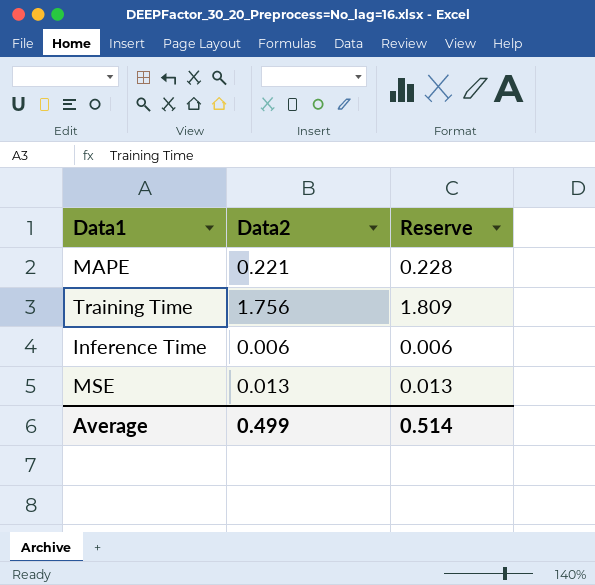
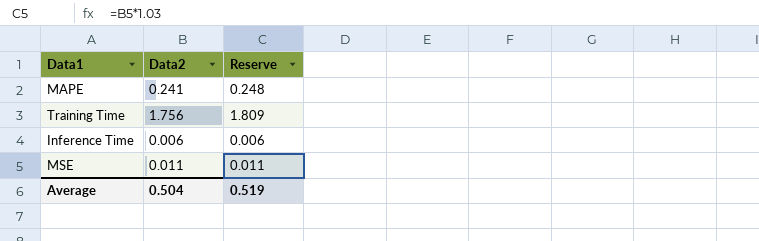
MAPE | Data2: 0.221 -> 0.241
MAPE | Reserve: 0.228 -> 0.248
MSE | Data2: 0.013 -> 0.011
MSE | Reserve: 0.013 -> 0.011
Average | Data2: 0.499 -> 0.504
Average | Reserve: 0.514 -> 0.519

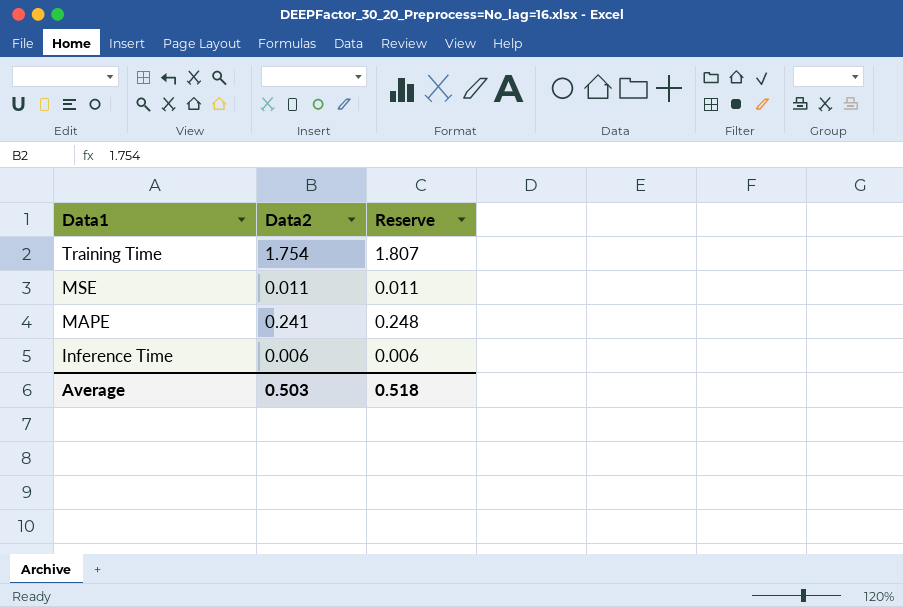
row order: none -> Data1 descending
Training Time | Data2: 1.756 -> 1.754
Training Time | Reserve: 1.809 -> 1.807
Average | Data2: 0.504 -> 0.503
Average | Reserve: 0.519 -> 0.518

